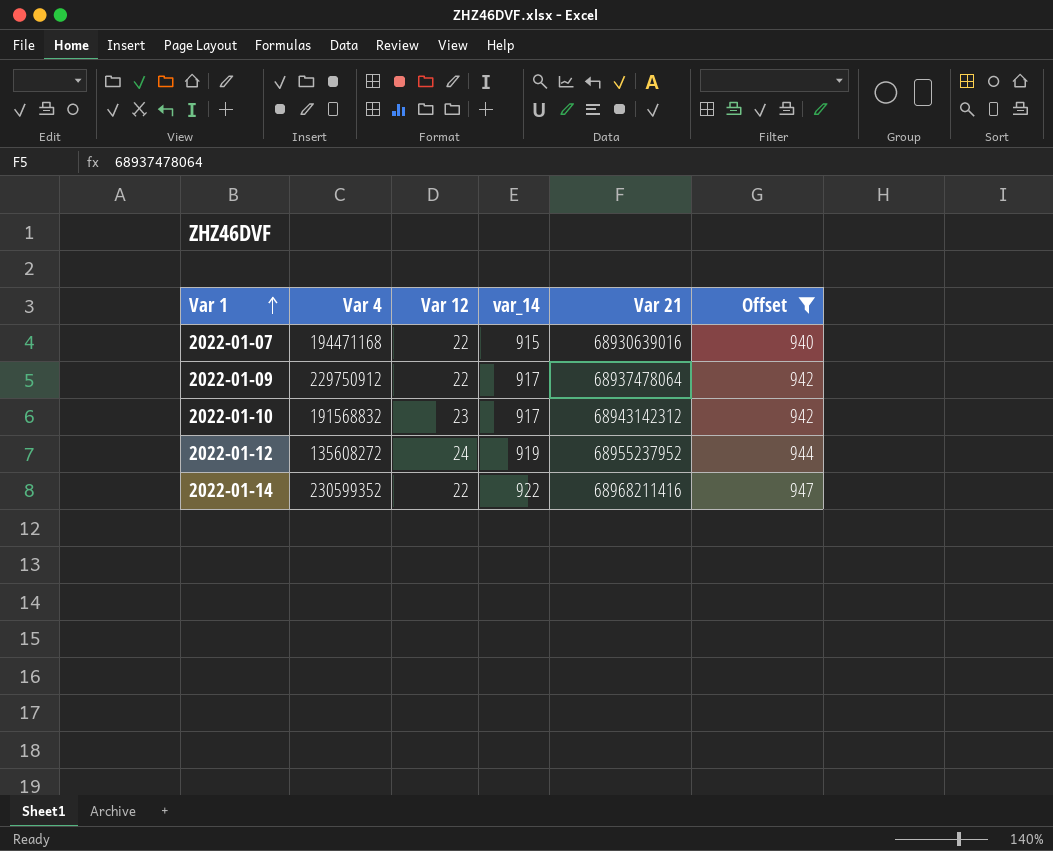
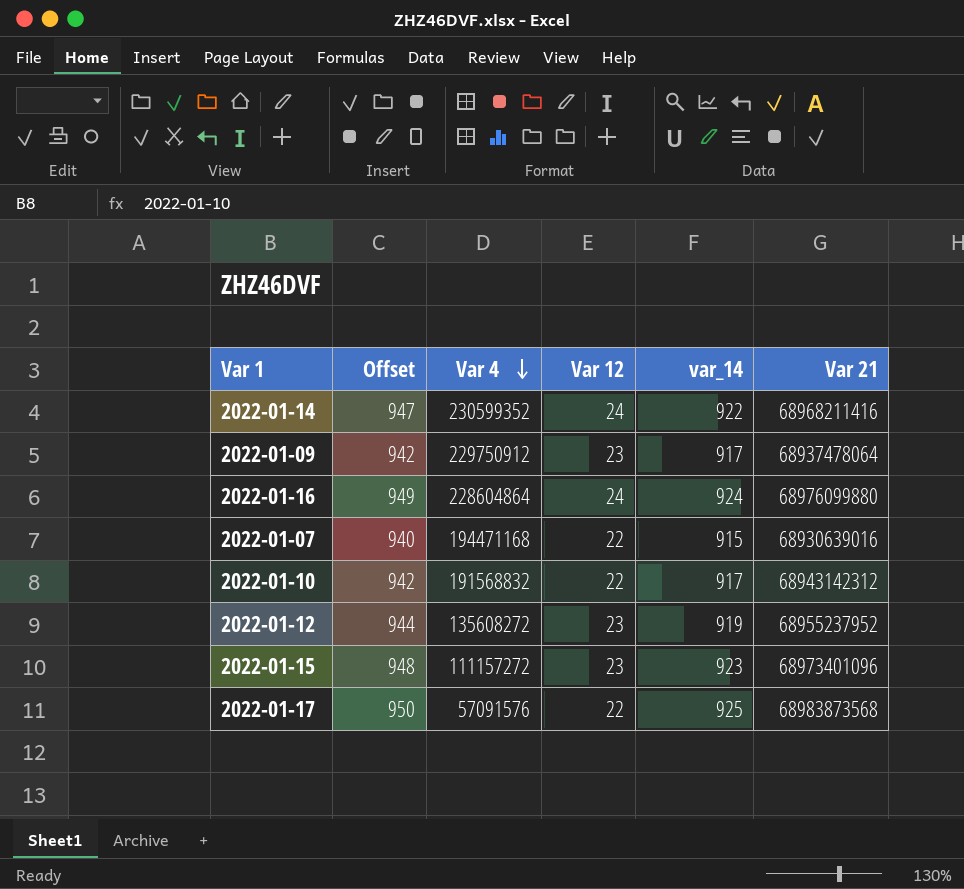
filter: Offset <= 947 -> none
row order: Var 1 ascending -> Var 4 descending
column Offset | position: 6 -> 2
2022-01-14 | Var 12: 22 -> 24
2022-01-09 | Var 12: 22 -> 23
2022-01-10 | Var 12: 23 -> 22
2022-01-12 | Var 12: 24 -> 23

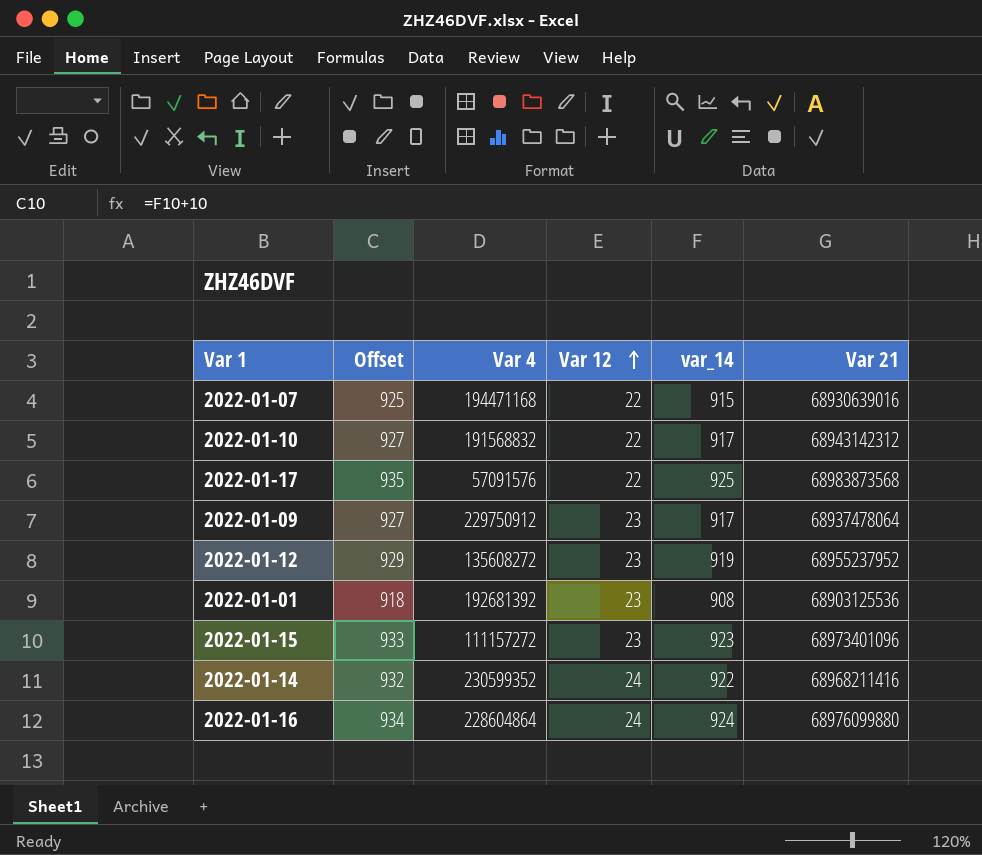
row order: Var 4 descending -> Var 12 ascending
column Offset | formula: [var_14] + 25 -> [var_14] + 10
row 2022-01-01: none -> 918 | 192681392 | 23 | 908 | 68903125536

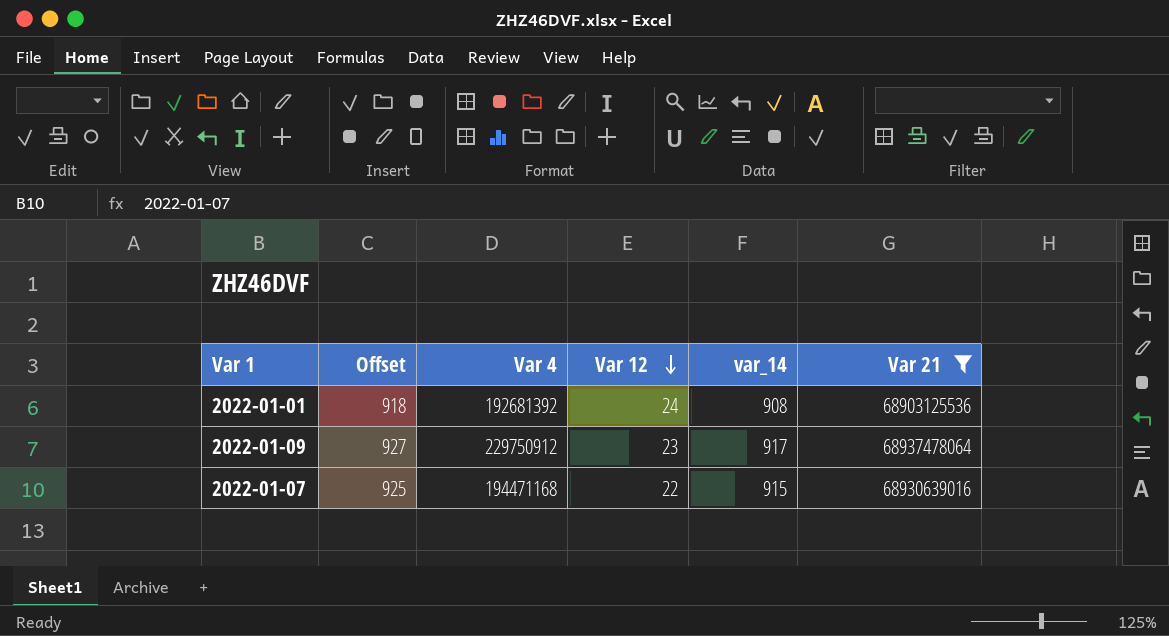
filter: none -> Var 21 <= 68937478064
row order: Var 12 ascending -> Var 12 descending
2022-01-01 | Var 12: 23 -> 24

